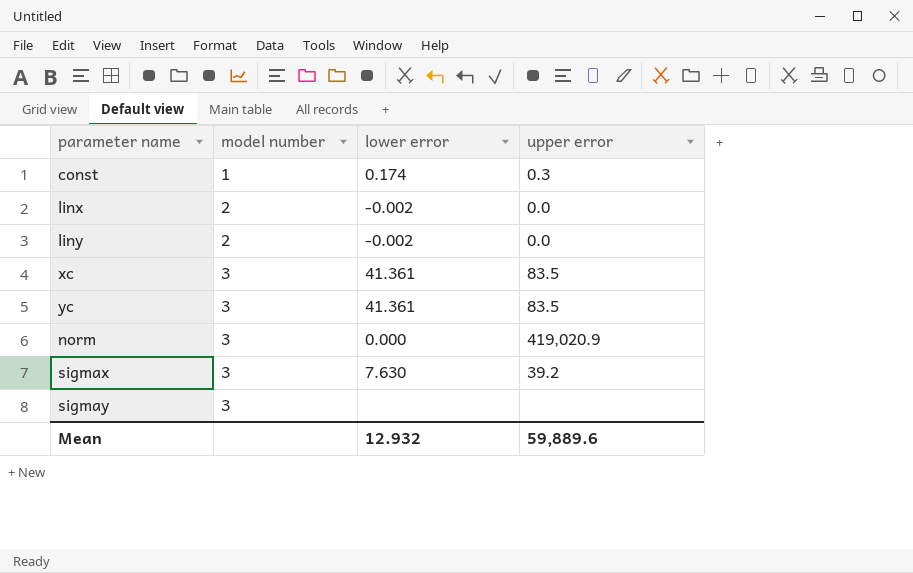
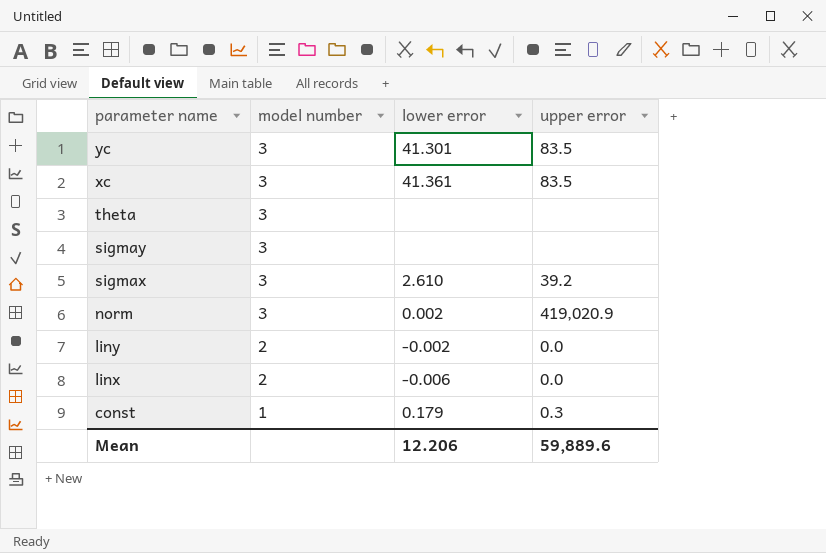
row order: model number ascending -> parameter name descending
yc | lower error: 41.361 -> 41.301
row theta: none -> 3 | none | none
sigmax | lower error: 7.630 -> 2.610
norm | lower error: 0.000 -> 0.002
linx | lower error: -0.002 -> -0.006
const | lower error: 0.174 -> 0.179
Mean | lower error: 12.932 -> 12.206

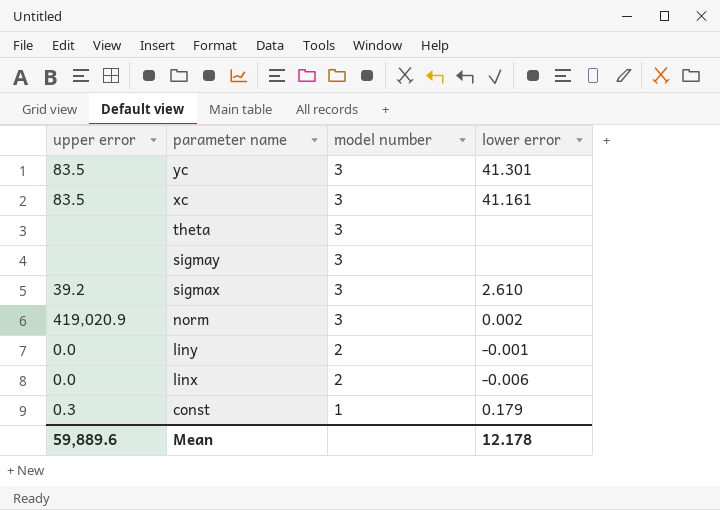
column upper error | position: 4 -> 1
xc | lower error: 41.361 -> 41.161
liny | lower error: -0.002 -> -0.001
Mean | lower error: 12.206 -> 12.178

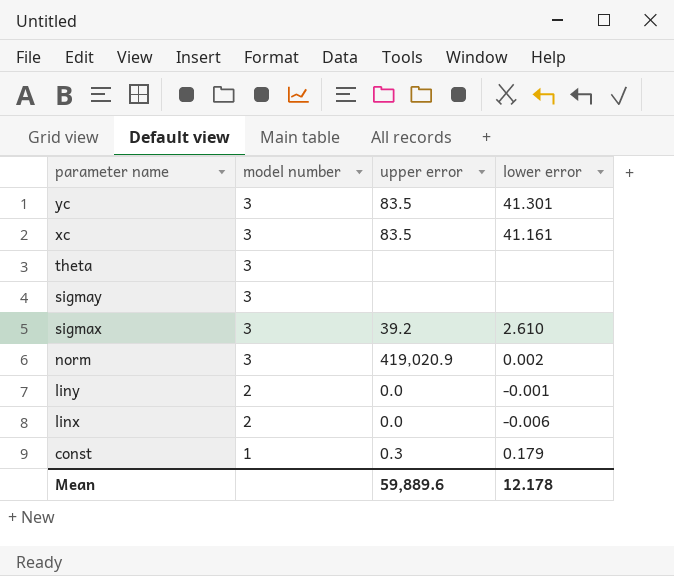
column upper error | position: 1 -> 3

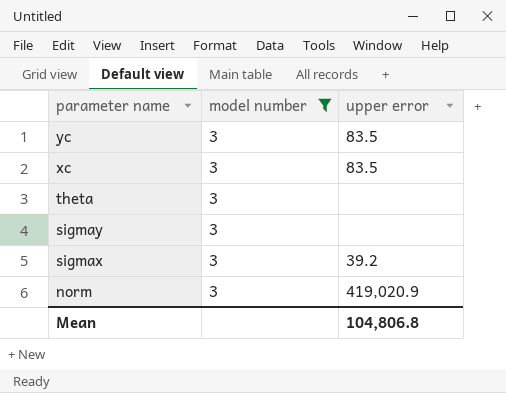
filter: none -> model number = 3
column lower error | position: 4 -> none
Mean | upper error: 59,889.6 -> 104,806.8

